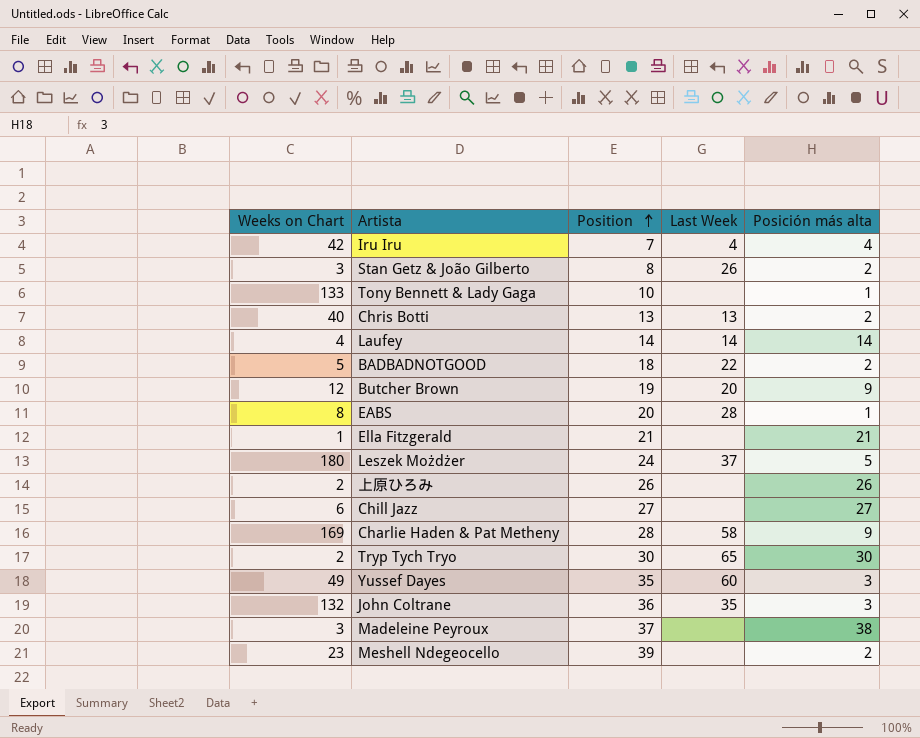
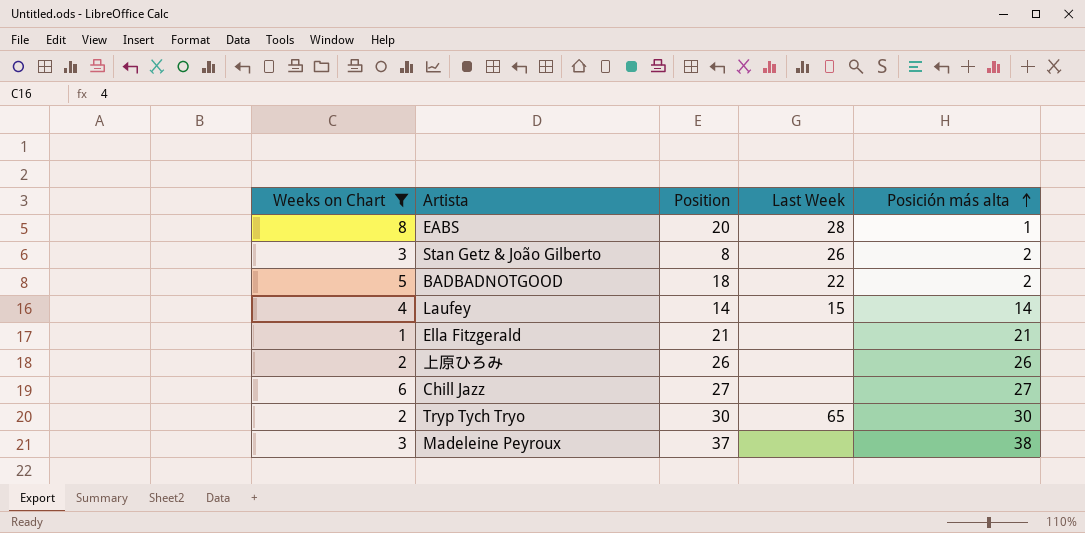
filter: none -> Weeks on Chart <= 8
row order: Position ascending -> Posición más alta ascending
Laufey | Last Week: 14 -> 15

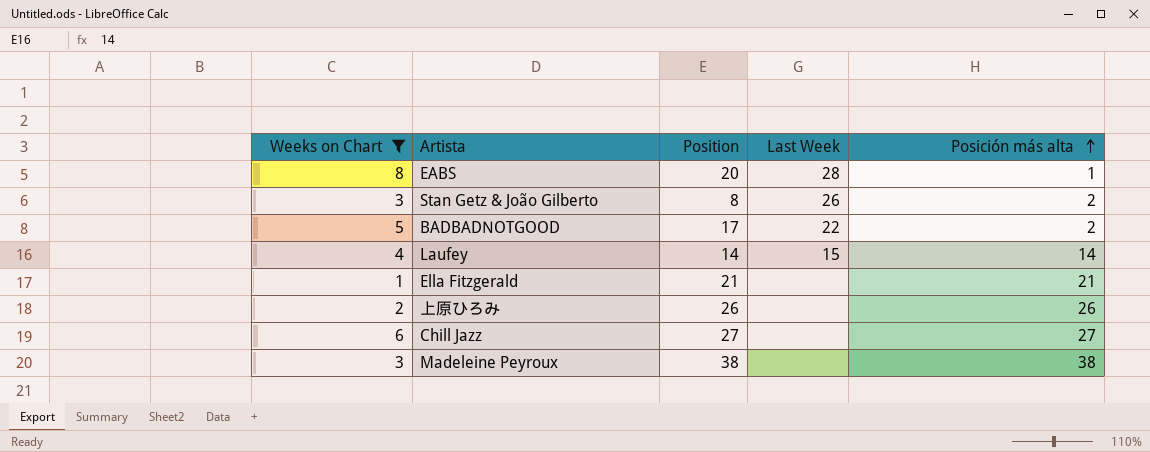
row Tryp Tych Tryo: 2 | 30 | 65 | 30 -> none
BADBADNOTGOOD | Position: 18 -> 17
Madeleine Peyroux | Position: 37 -> 38

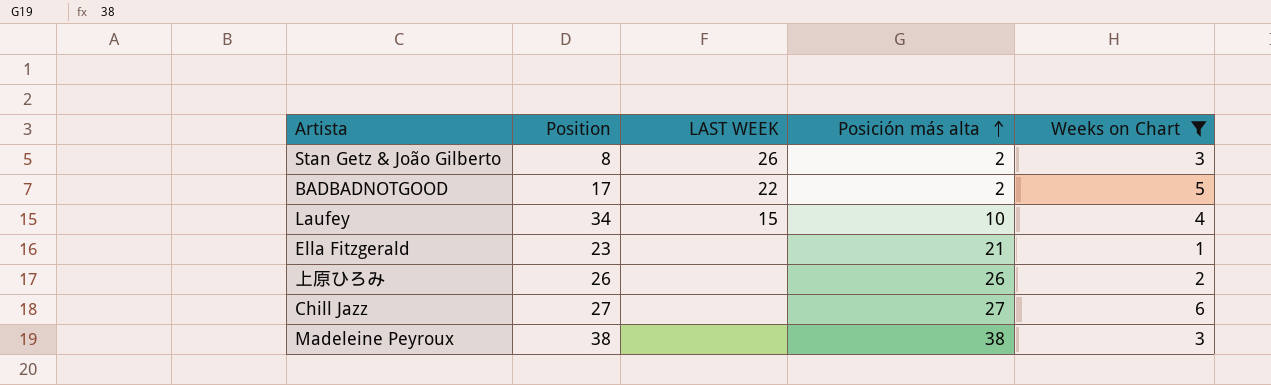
column name: Last Week -> LAST WEEK
column Weeks on Chart | position: 1 -> 5
row EABS: 8 | 20 | 28 | 1 -> none
Laufey | Position: 14 -> 34
Laufey | Posición más alta: 14 -> 10
Ella Fitzgerald | Position: 21 -> 23

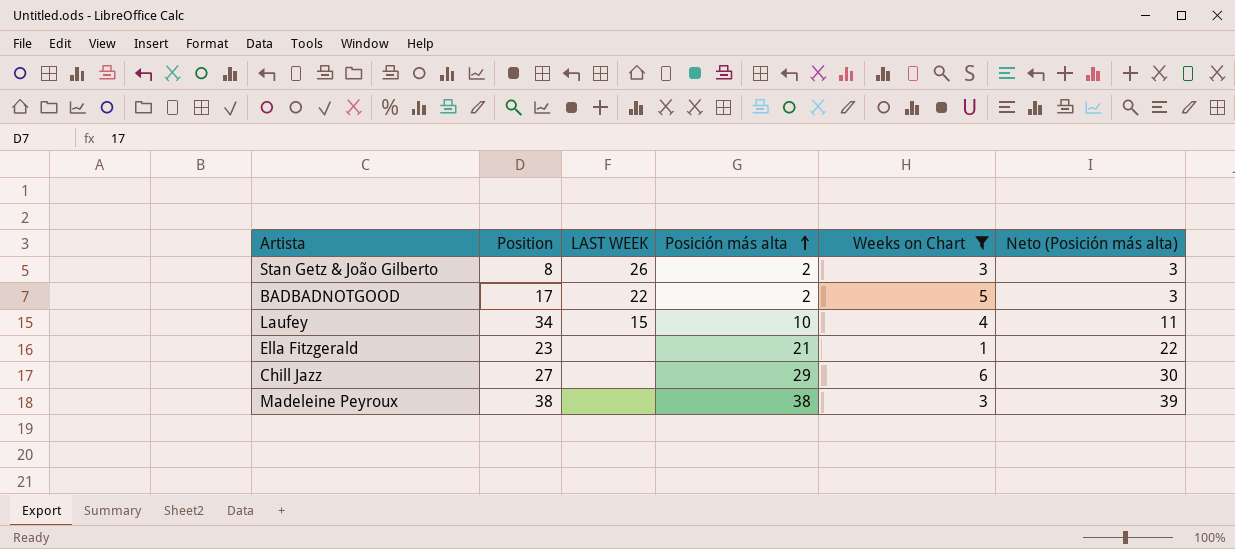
column Neto (Posición más alta) | formula: none -> [Posición más alta] + 1
row 上原ひろみ: 26 | none | 26 | 2 -> none
Chill Jazz | Posición más alta: 27 -> 29

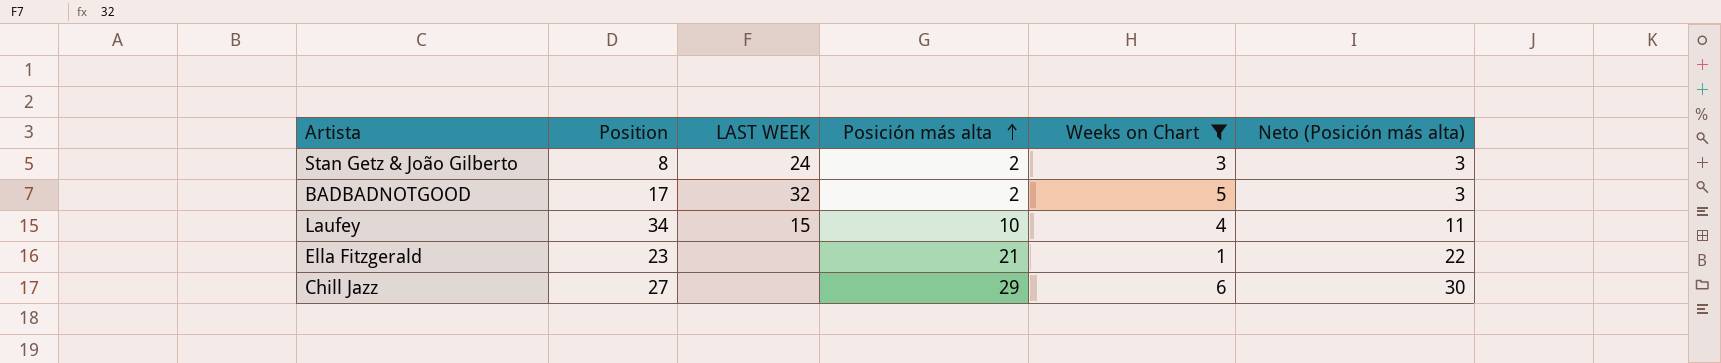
row Madeleine Peyroux: 38 | none | 38 | 3 | 39 -> none
Stan Getz & João Gilberto | LAST WEEK: 26 -> 24
BADBADNOTGOOD | LAST WEEK: 22 -> 32

